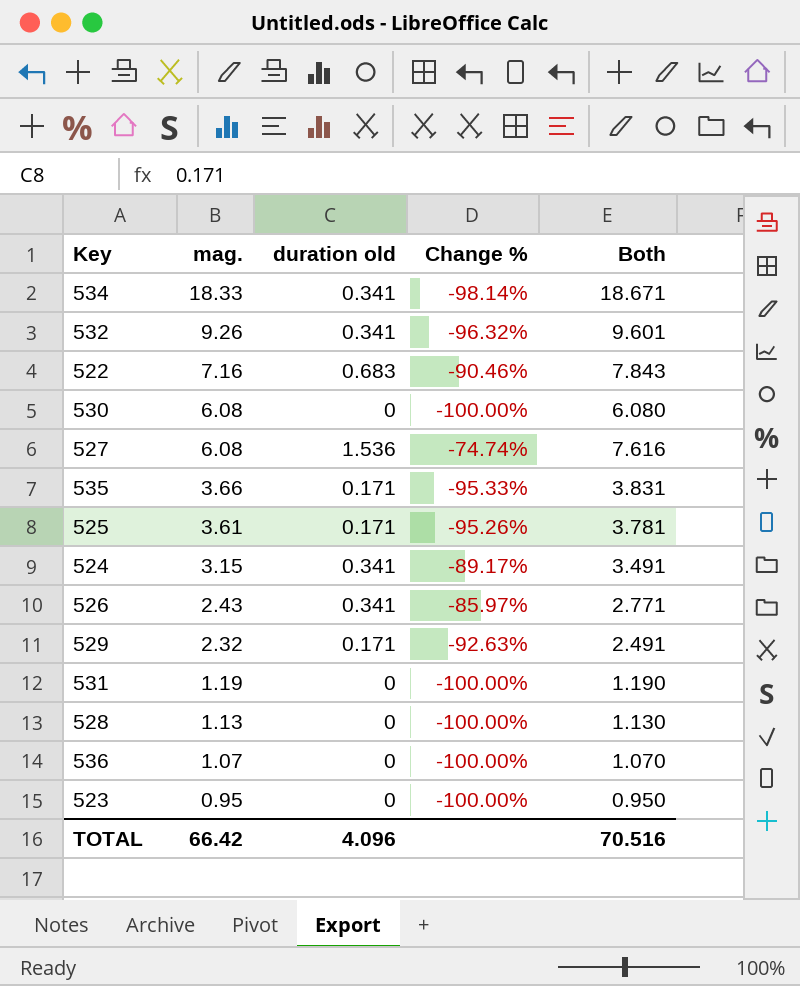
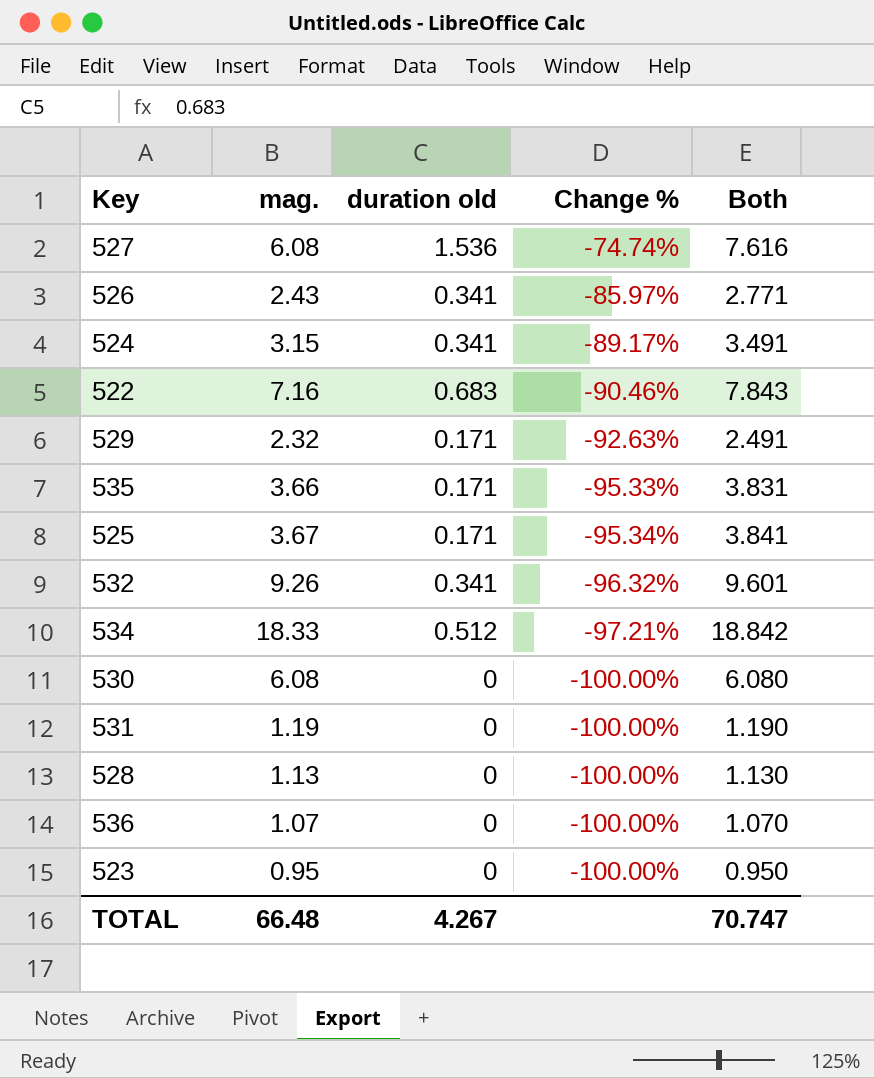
row order: mag. descending -> Change % descending
525 | mag.: 3.61 -> 3.67
525 | Change %: -95.26% -> -95.34%
525 | Both: 3.781 -> 3.841
534 | duration old: 0.341 -> 0.512
534 | Change %: -98.14% -> -97.21%
534 | Both: 18.671 -> 18.842
TOTAL | mag.: 66.42 -> 66.48
TOTAL | duration old: 4.096 -> 4.267
TOTAL | Both: 70.516 -> 70.747

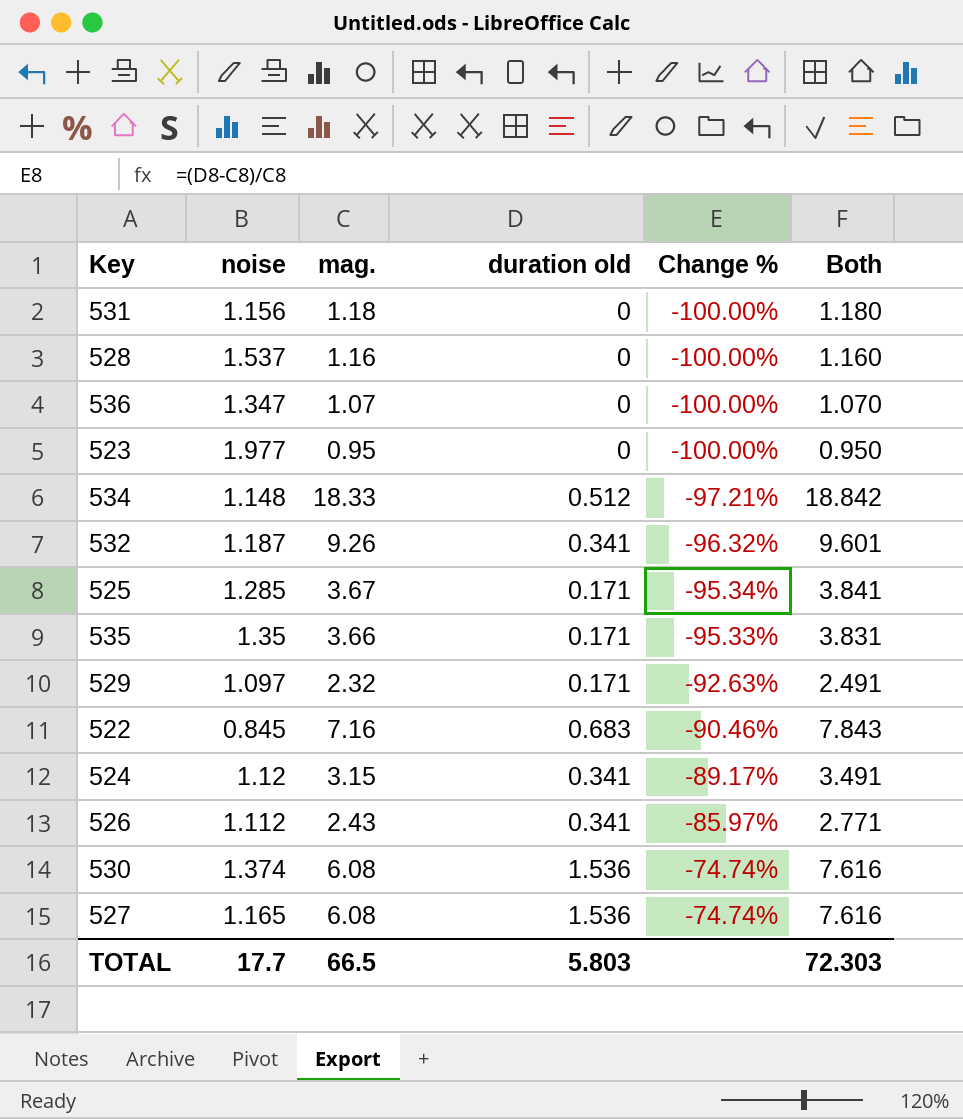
row order: Change % descending -> Change % ascending
column noise | position: none -> 2
531 | mag.: 1.19 -> 1.18
531 | Both: 1.190 -> 1.180
528 | mag.: 1.13 -> 1.16
528 | Both: 1.130 -> 1.160
530 | duration old: 0 -> 1.536
530 | Change %: -100.00% -> -74.74%
530 | Both: 6.080 -> 7.616
TOTAL | mag.: 66.48 -> 66.5
TOTAL | duration old: 4.267 -> 5.803
TOTAL | Both: 70.747 -> 72.303

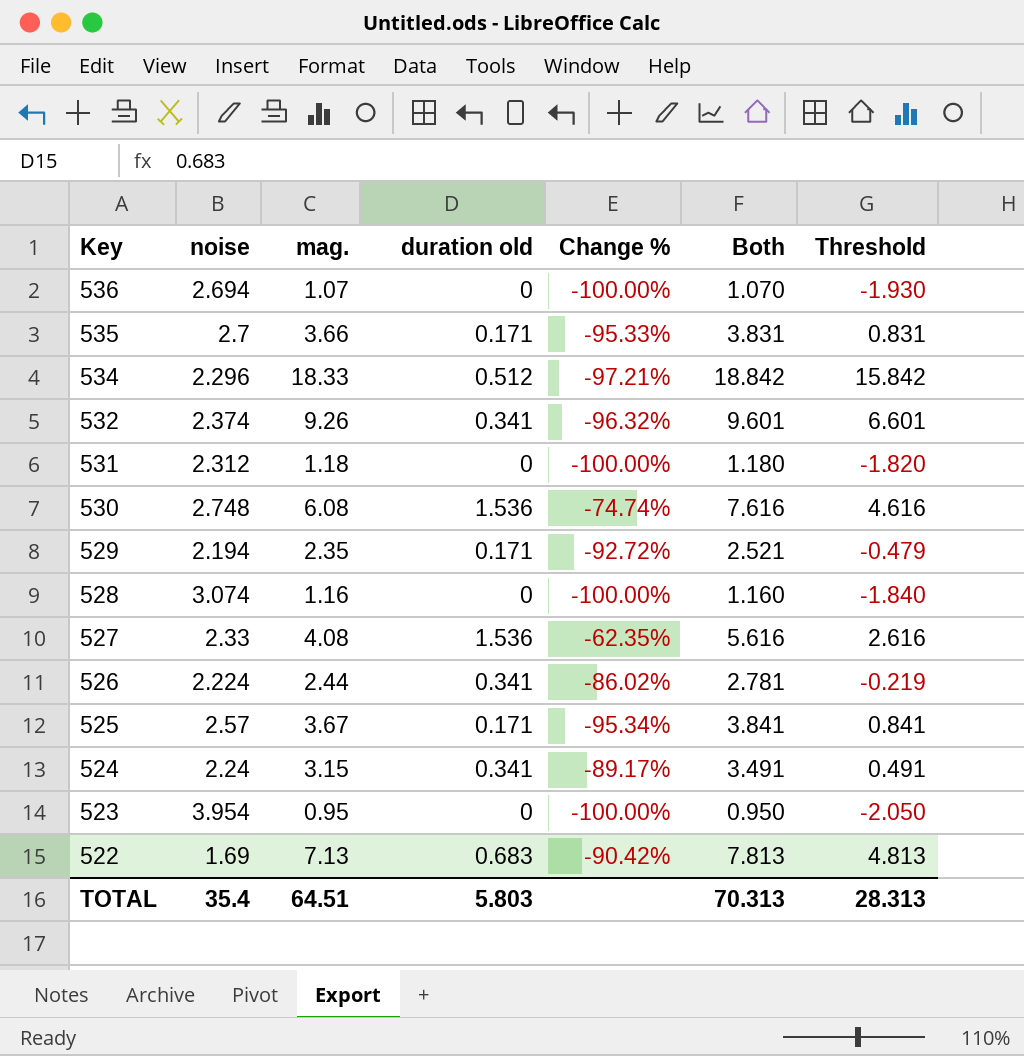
row order: Change % ascending -> Key descending
column Threshold | formula: none -> [Both] - 3
536 | noise: 1.347 -> 2.694
535 | noise: 1.35 -> 2.7
534 | noise: 1.148 -> 2.296
532 | noise: 1.187 -> 2.374
531 | noise: 1.156 -> 2.312
530 | noise: 1.374 -> 2.748
529 | noise: 1.097 -> 2.194
529 | mag.: 2.32 -> 2.35
529 | Change %: -92.63% -> -92.72%
529 | Both: 2.491 -> 2.521
528 | noise: 1.537 -> 3.074
527 | noise: 1.165 -> 2.33
527 | mag.: 6.08 -> 4.08
527 | Change %: -74.74% -> -62.35%
527 | Both: 7.616 -> 5.616
526 | noise: 1.112 -> 2.224
526 | mag.: 2.43 -> 2.44
526 | Change %: -85.97% -> -86.02%
526 | Both: 2.771 -> 2.781
525 | noise: 1.285 -> 2.57
524 | noise: 1.12 -> 2.24
523 | noise: 1.977 -> 3.954
522 | noise: 0.845 -> 1.69
522 | mag.: 7.16 -> 7.13
522 | Change %: -90.46% -> -90.42%
522 | Both: 7.843 -> 7.813
TOTAL | noise: 17.7 -> 35.4
TOTAL | mag.: 66.5 -> 64.51
TOTAL | Both: 72.303 -> 70.313

